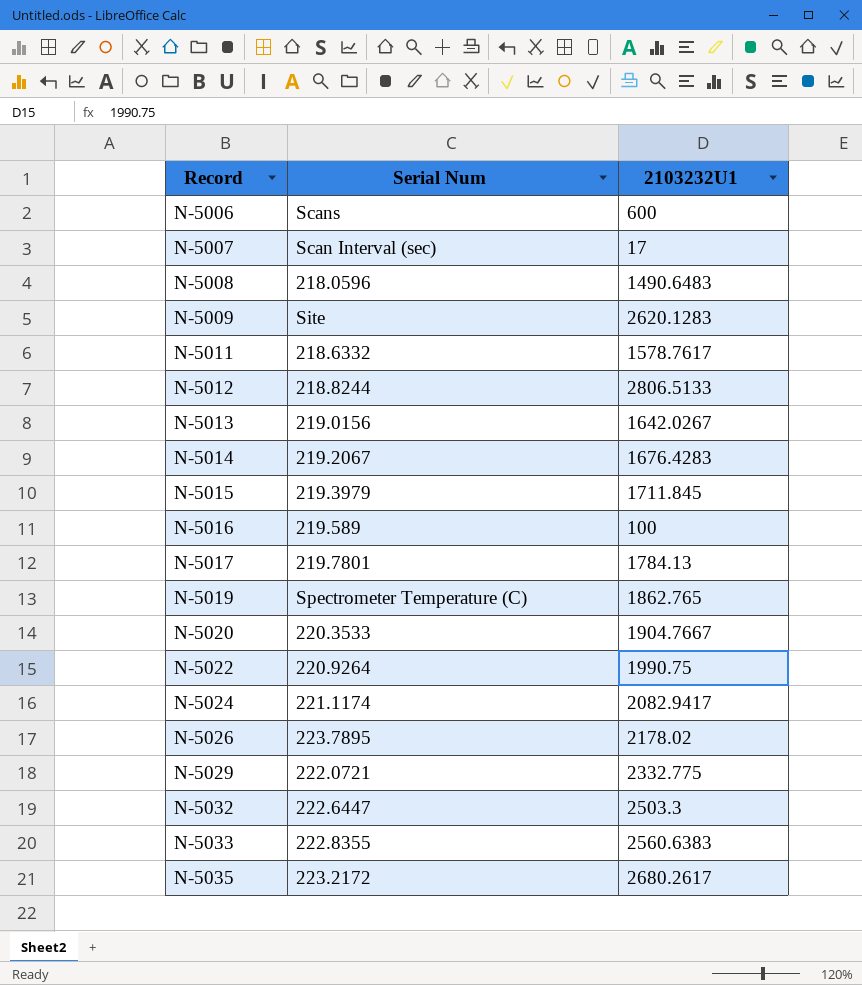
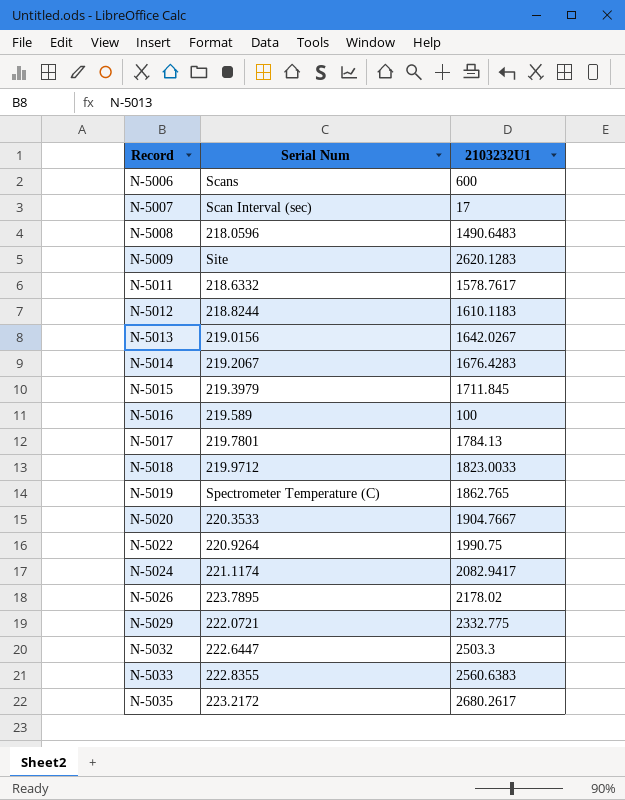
N-5012 | 2103232U1: 2806.5133 -> 1610.1183
row N-5018: none -> 219.9712 | 1823.0033

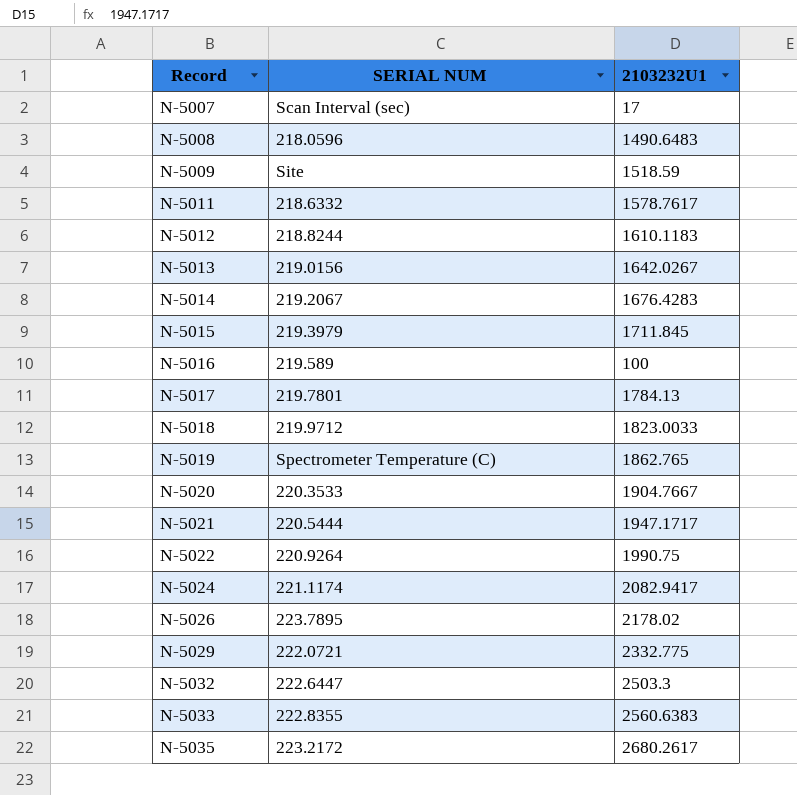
column name: Serial Num -> SERIAL NUM
row N-5006: Scans | 600 -> none
N-5009 | 2103232U1: 2620.1283 -> 1518.59
row N-5021: none -> 220.5444 | 1947.1717

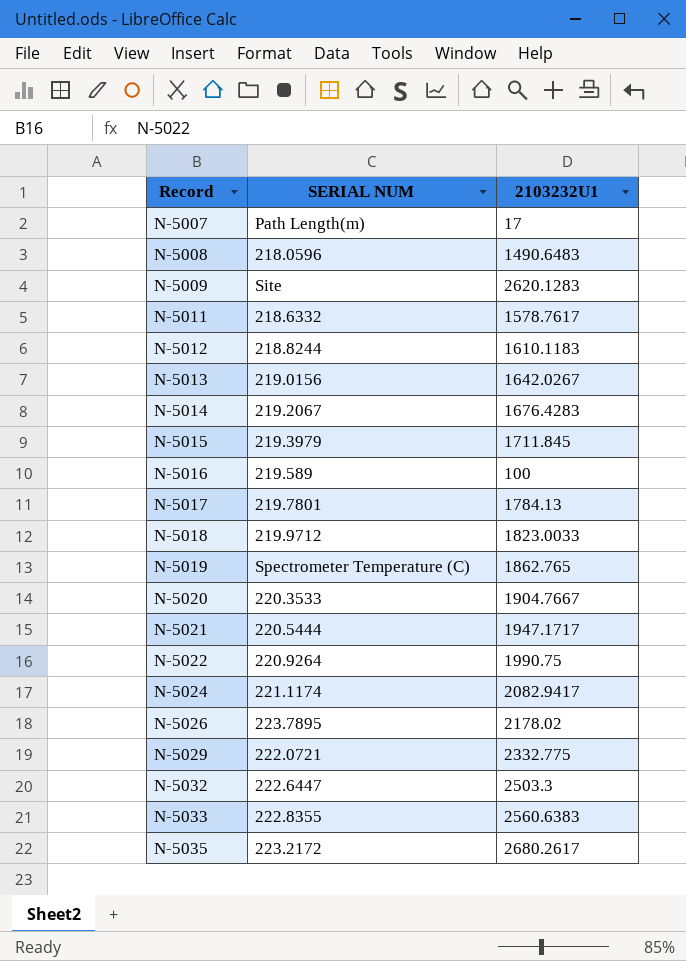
N-5007 | SERIAL NUM: Scan Interval (sec) -> Path Length(m)
N-5009 | 2103232U1: 1518.59 -> 2620.1283

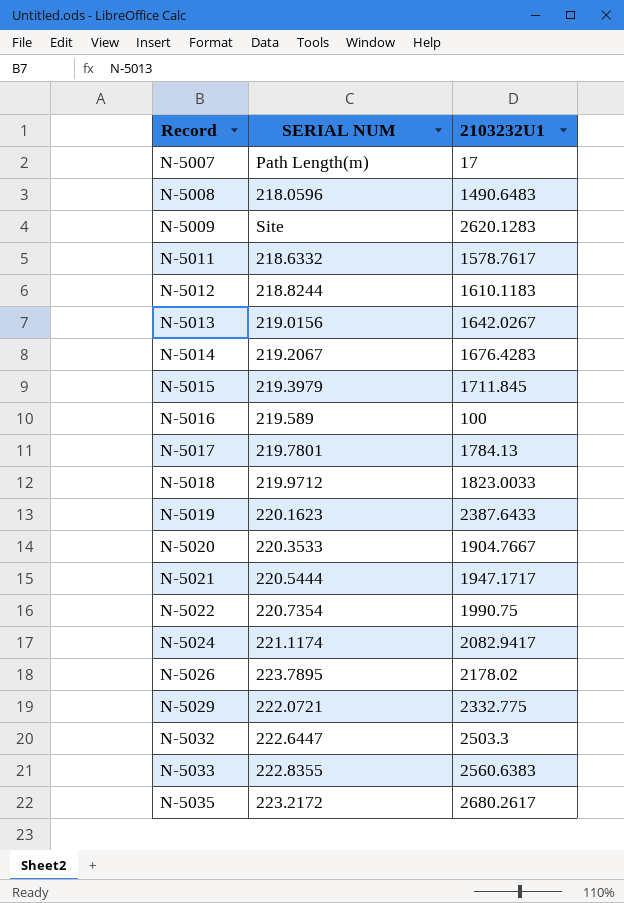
N-5019 | SERIAL NUM: Spectrometer Temperature (C) -> 220.1623
N-5019 | 2103232U1: 1862.765 -> 2387.6433
N-5022 | SERIAL NUM: 220.9264 -> 220.7354

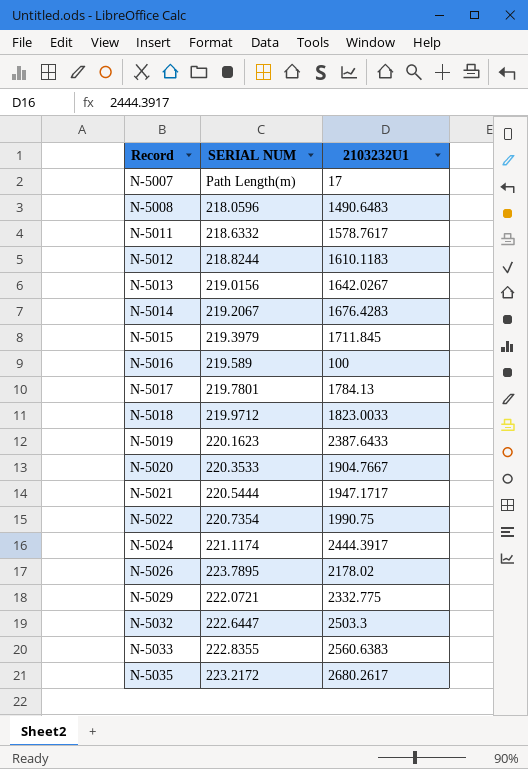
row N-5009: Site | 2620.1283 -> none
N-5024 | 2103232U1: 2082.9417 -> 2444.3917

